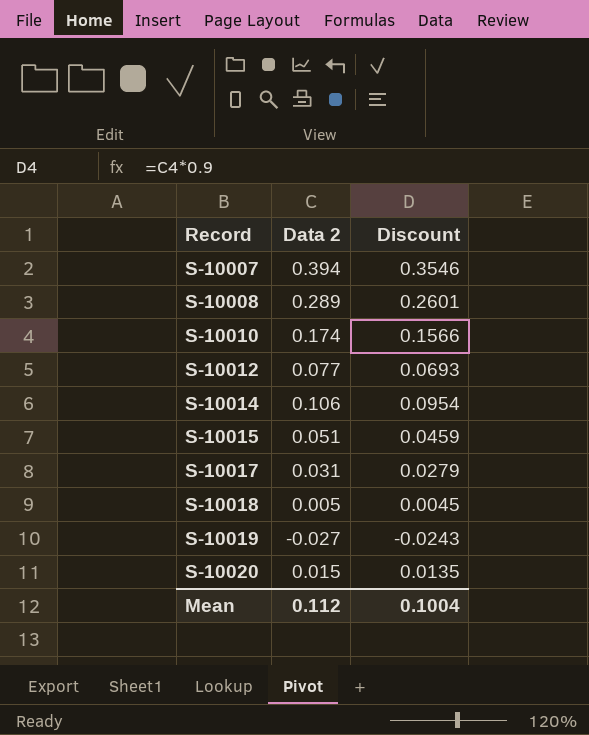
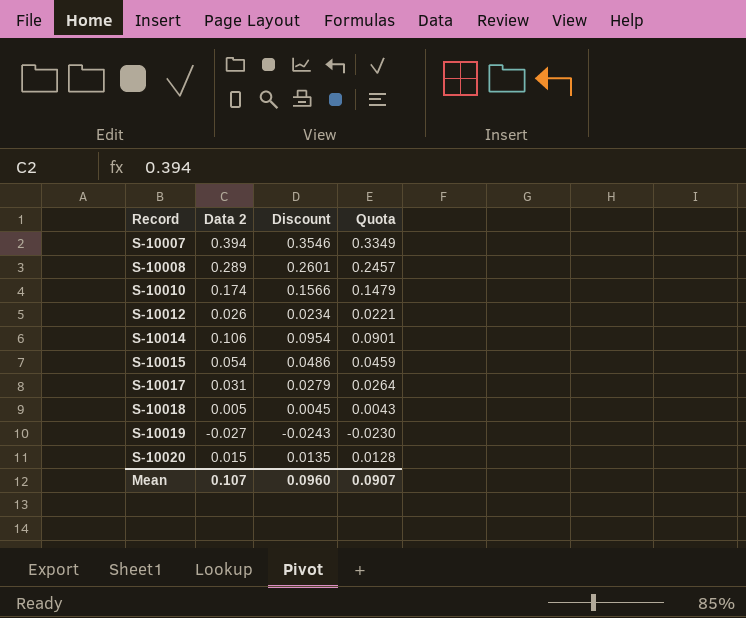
column Quota | formula: none -> [Data 2] * 0.85
S-10012 | Data 2: 0.077 -> 0.026
S-10012 | Discount: 0.0693 -> 0.0234
S-10015 | Data 2: 0.051 -> 0.054
S-10015 | Discount: 0.0459 -> 0.0486
Mean | Data 2: 0.112 -> 0.107
Mean | Discount: 0.1004 -> 0.0960

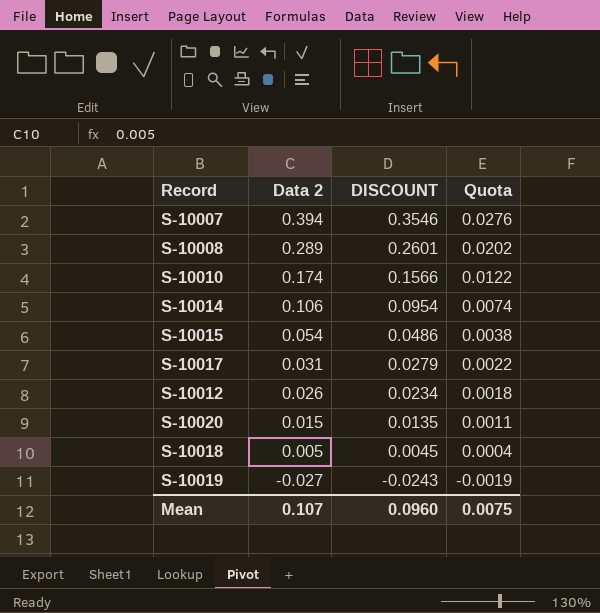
row order: Record ascending -> Data 2 descending
column name: Discount -> DISCOUNT
column Quota | formula: [Data 2] * 0.85 -> [Data 2] * 0.07
Mean | Quota: 0.0907 -> 0.0075

